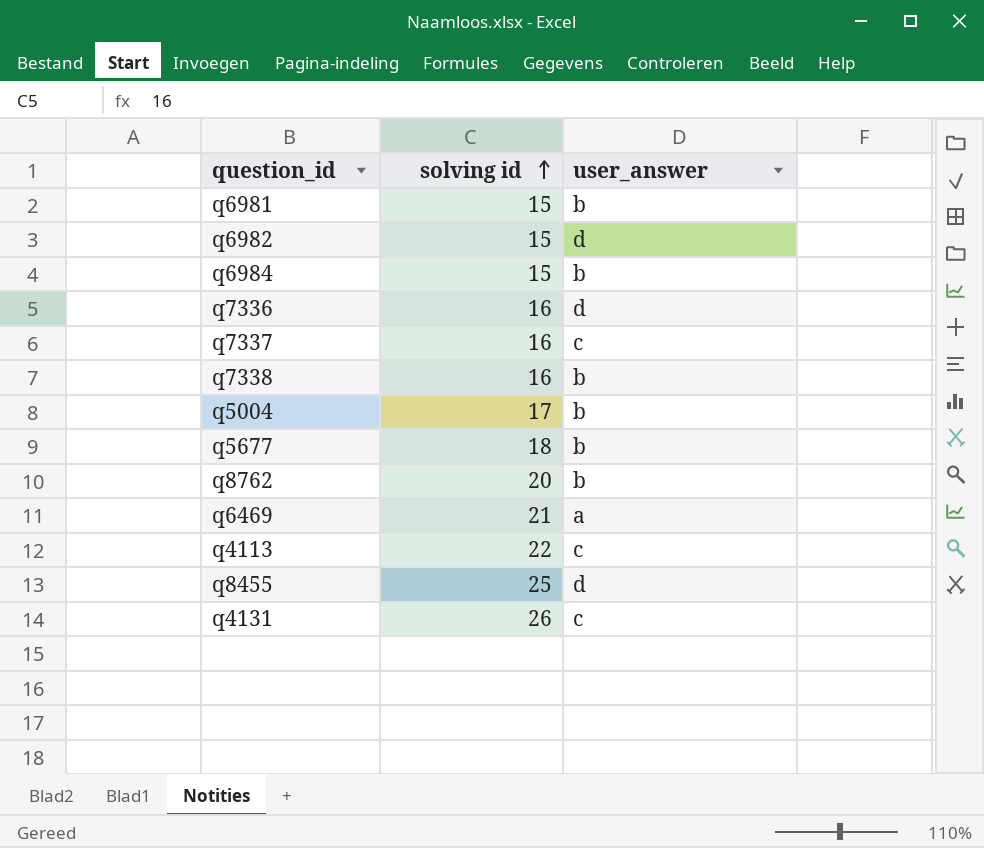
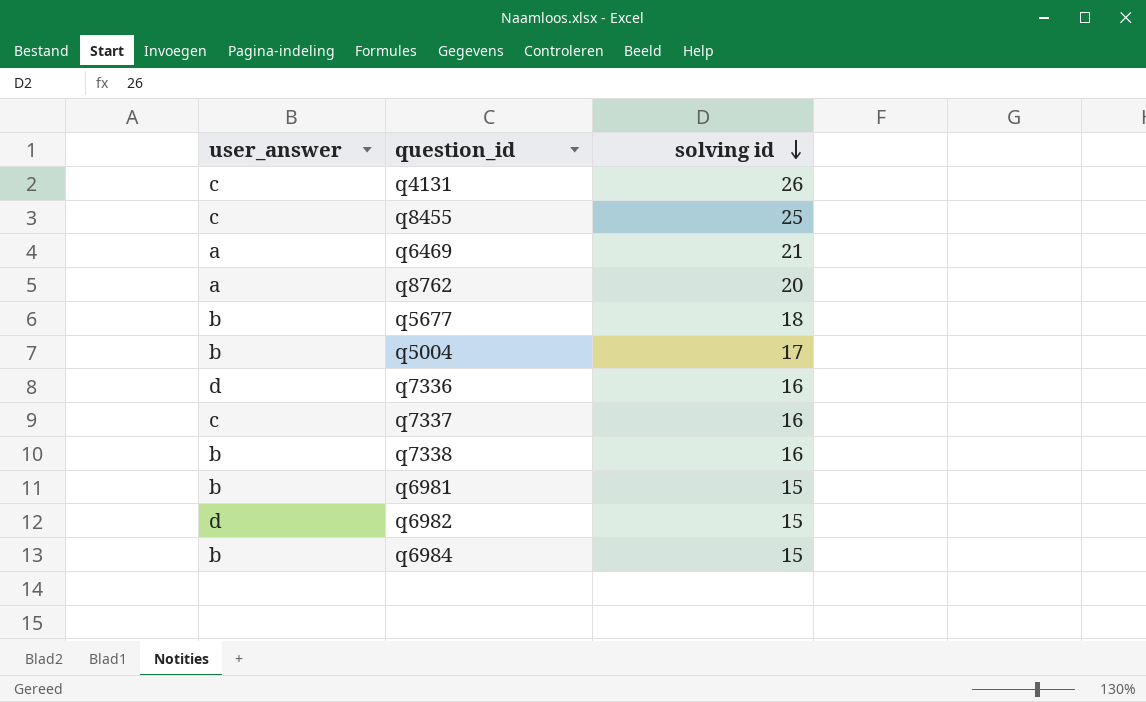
row order: solving id ascending -> solving id descending
column user_answer | position: 3 -> 1
row q4113: 22 | c -> none
q8455 | user_answer: d -> c
q8762 | user_answer: b -> a

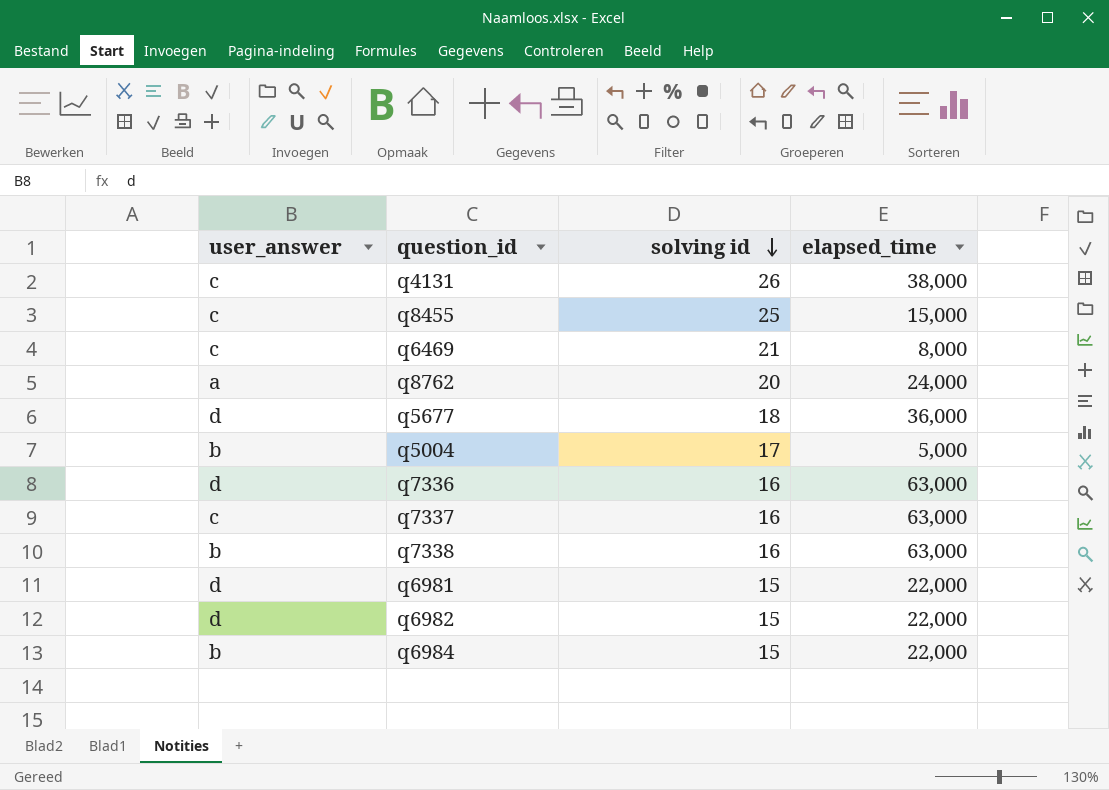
column elapsed_time | position: none -> 4
q6469 | user_answer: a -> c
q5677 | user_answer: b -> d
q6981 | user_answer: b -> d

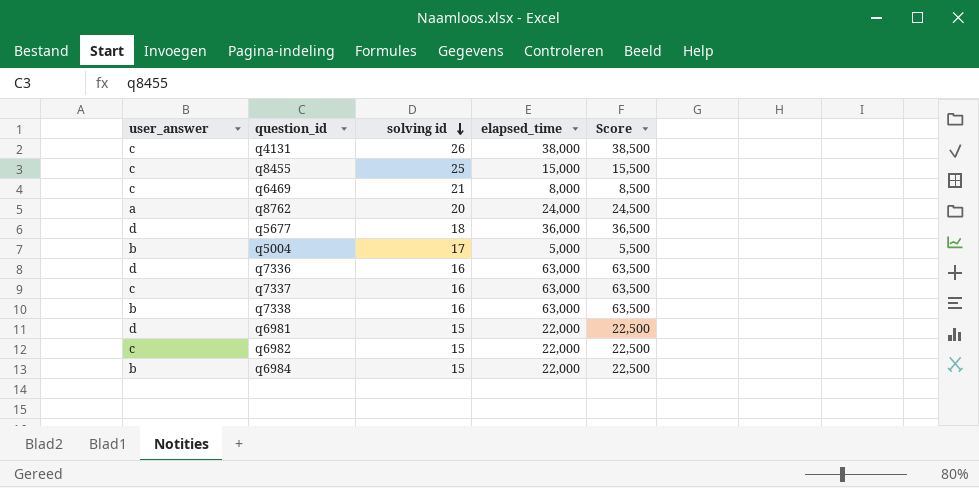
column Score | formula: none -> [elapsed_time] + 500
q6982 | user_answer: d -> c

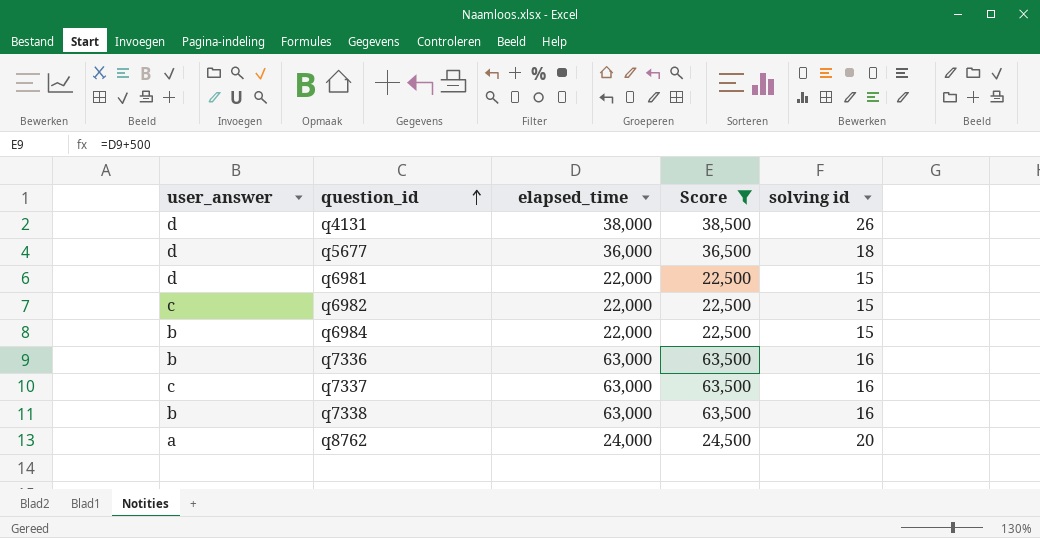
filter: none -> Score >= 22,500
row order: solving id descending -> question_id ascending
column solving id | position: 3 -> 5
q4131 | user_answer: c -> d
q7336 | user_answer: d -> b

